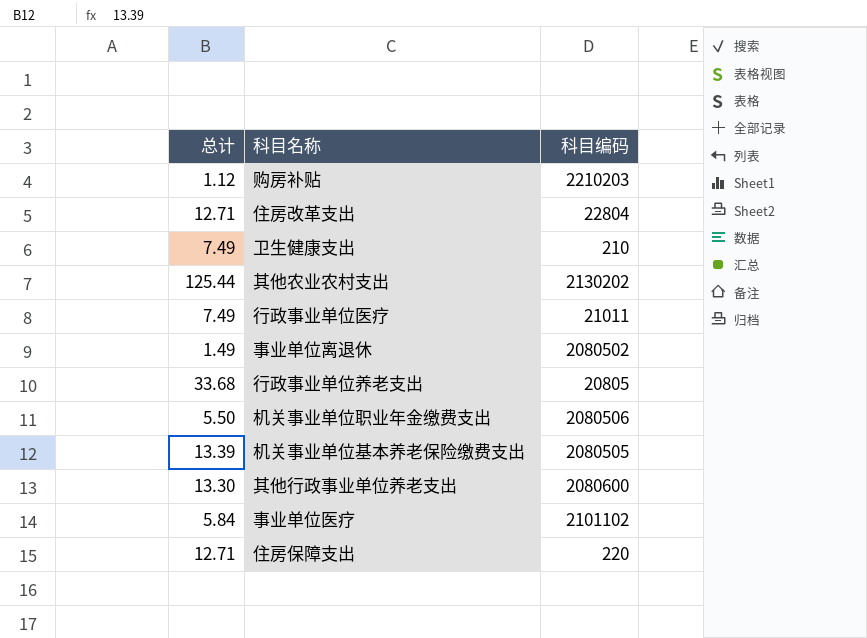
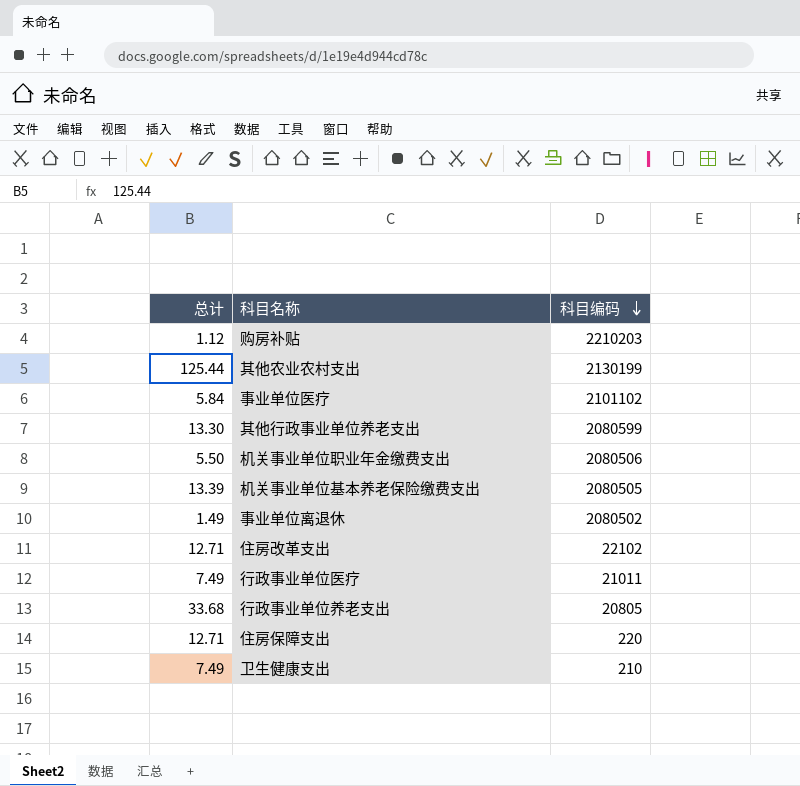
row order: none -> 科目编码 descending
其他农业农村支出 | 科目编码: 2130202 -> 2130199
其他行政事业单位养老支出 | 科目编码: 2080600 -> 2080599
住房改革支出 | 科目编码: 22804 -> 22102

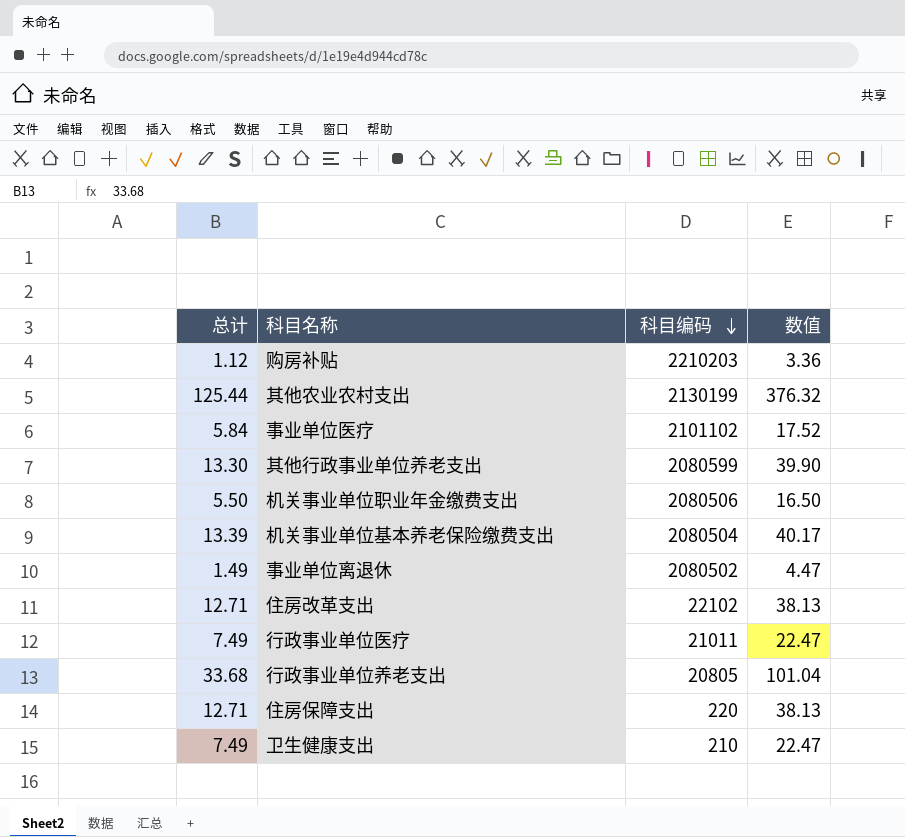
column 数值 | formula: none -> [总计] * 3
机关事业单位基本养老保险缴费支出 | 科目编码: 2080505 -> 2080504

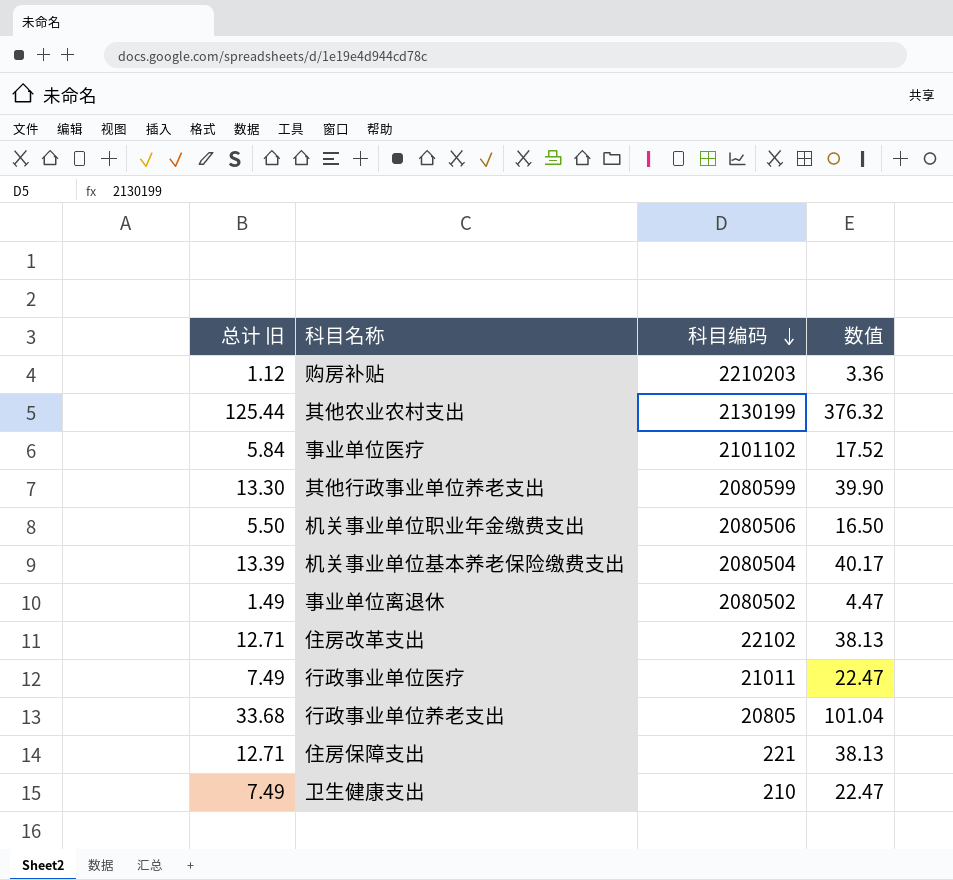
column name: 总计 -> 总计 旧
住房保障支出 | 科目编码: 220 -> 221

